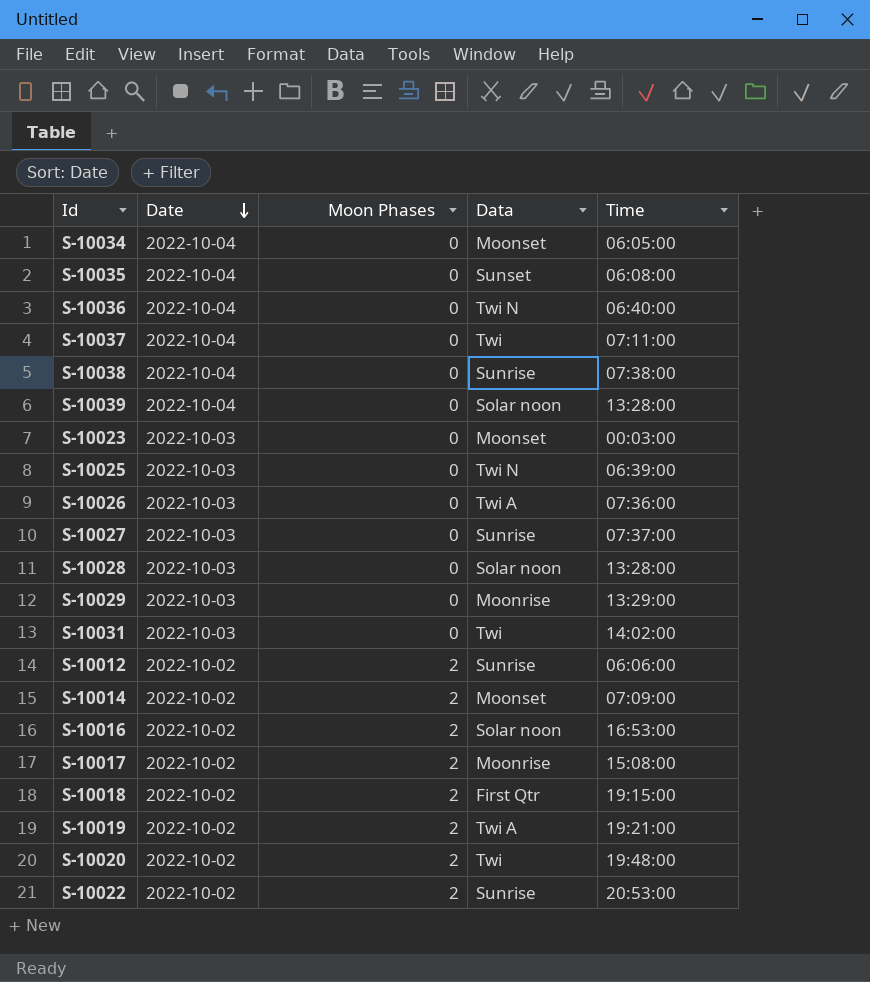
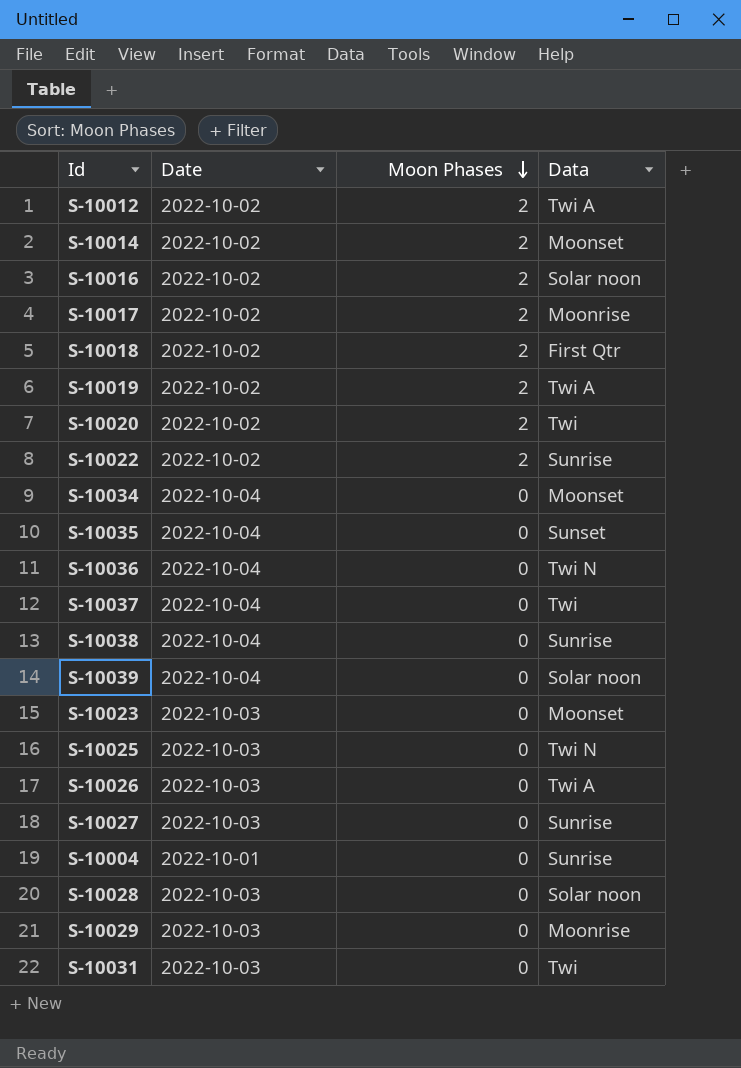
row order: Date descending -> Moon Phases descending
column Time | position: 5 -> none
S-10012 | Data: Sunrise -> Twi A
row S-10004: none -> 2022-10-01 | 0 | Sunrise

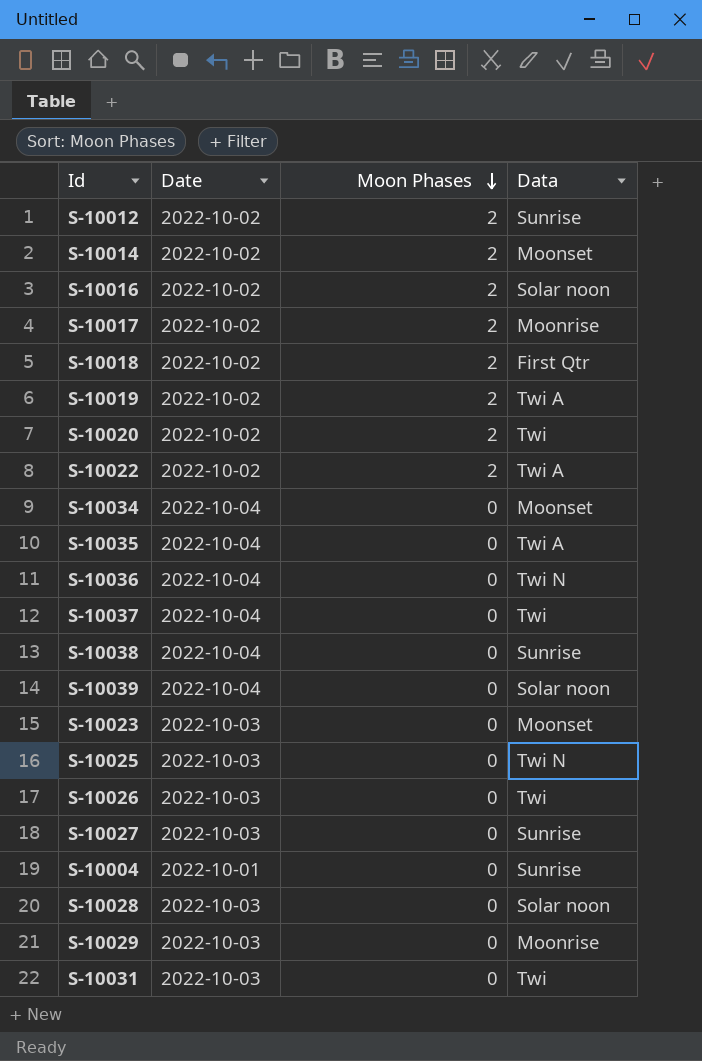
S-10012 | Data: Twi A -> Sunrise
S-10022 | Data: Sunrise -> Twi A
S-10035 | Data: Sunset -> Twi A
S-10026 | Data: Twi A -> Twi

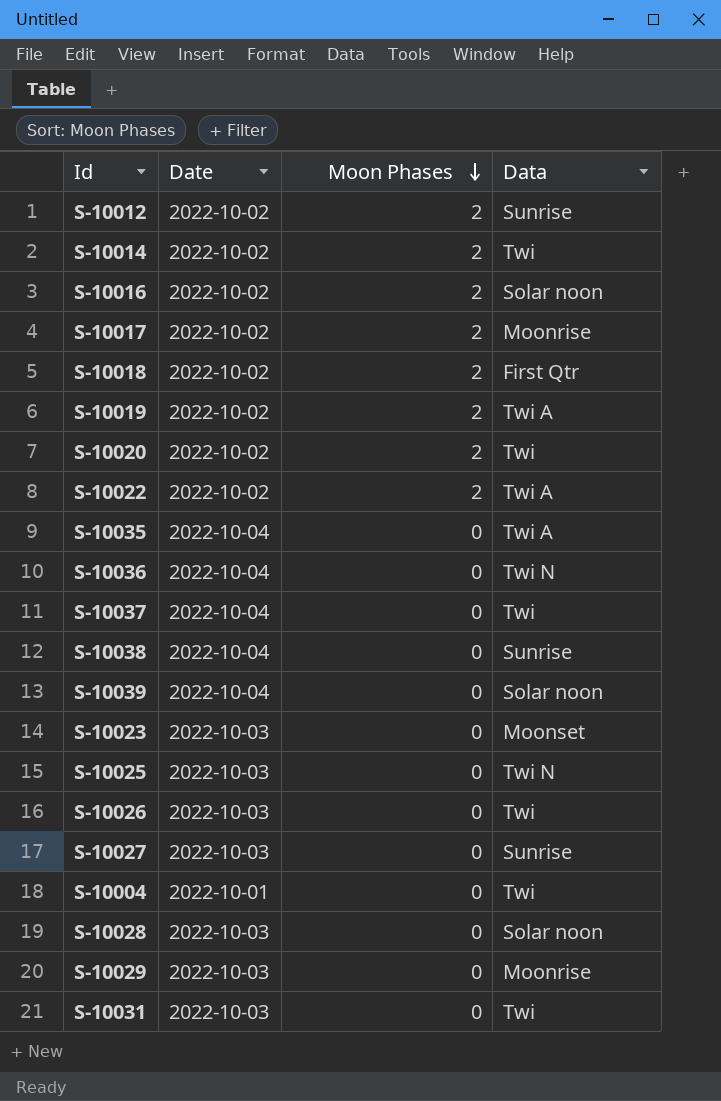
row S-10034: 2022-10-04 | 0 | Moonset -> none
S-10014 | Data: Moonset -> Twi
S-10004 | Data: Sunrise -> Twi

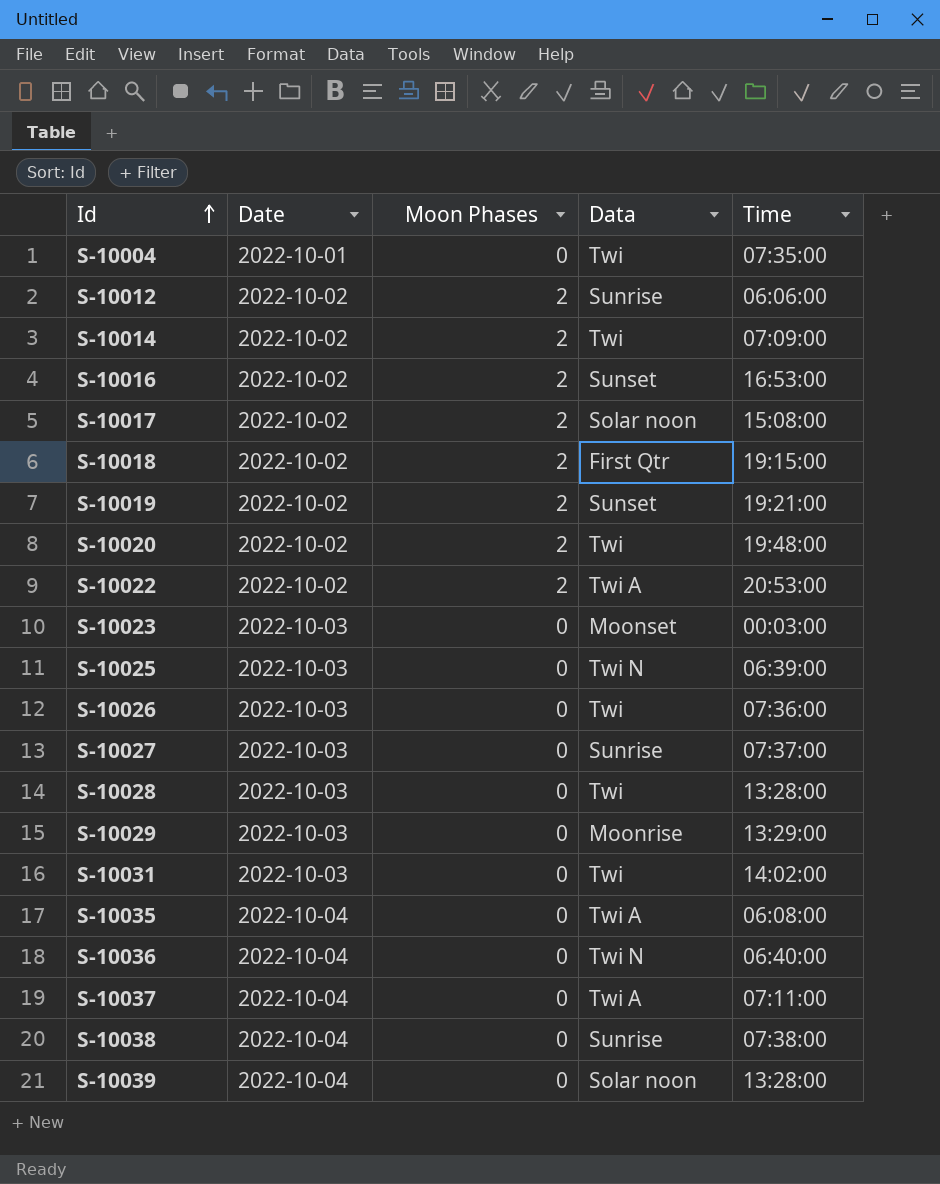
row order: Moon Phases descending -> Id ascending
column Time | position: none -> 5
S-10016 | Data: Solar noon -> Sunset
S-10017 | Data: Moonrise -> Solar noon
S-10019 | Data: Twi A -> Sunset
S-10028 | Data: Solar noon -> Twi
S-10037 | Data: Twi -> Twi A

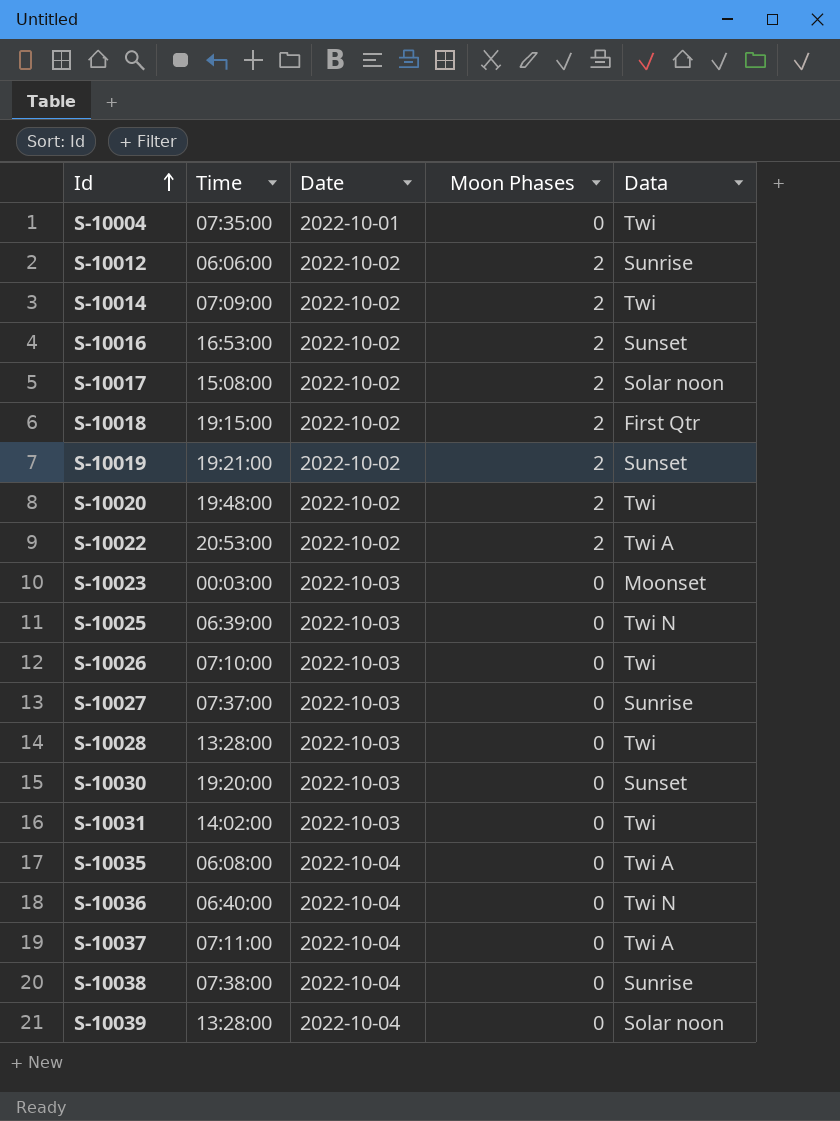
column Time | position: 5 -> 2
row S-10029: 2022-10-03 | 0 | Moonrise | 13:29:00 -> none
S-10026 | Time: 07:36:00 -> 07:10:00
row S-10030: none -> 19:20:00 | 2022-10-03 | 0 | Sunset

